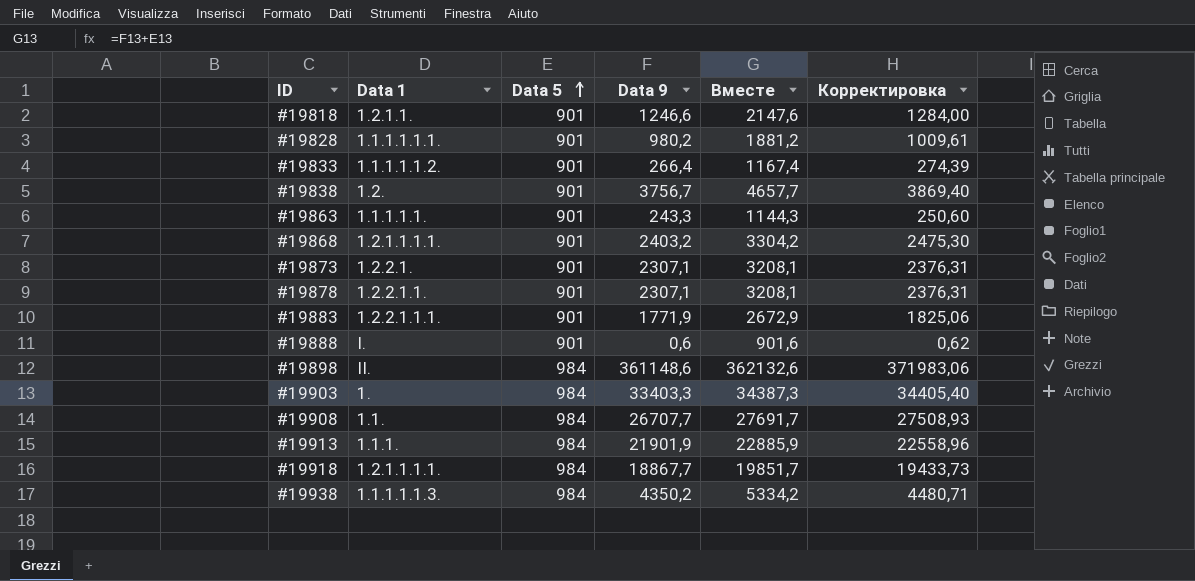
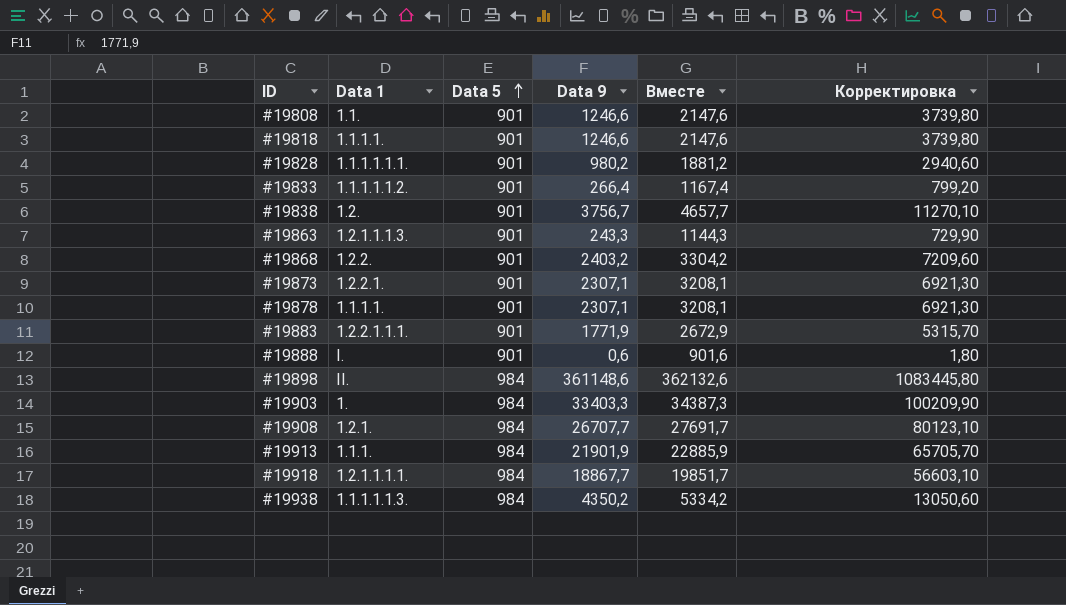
column Корректировка | formula: [Data 9] * 1,03 -> [Data 9] * 3
row #19808: none -> 1.1. | 901 | 1246,6 | 2147,6 | 3739,80
#19818 | Data 1: 1.2.1.1. -> 1.1.1.1.
#19863 | Data 1: 1.1.1.1.1. -> 1.2.1.1.1.3.
#19868 | Data 1: 1.2.1.1.1.1. -> 1.2.2.
#19878 | Data 1: 1.2.2.1.1. -> 1.1.1.1.
#19908 | Data 1: 1.1. -> 1.2.1.

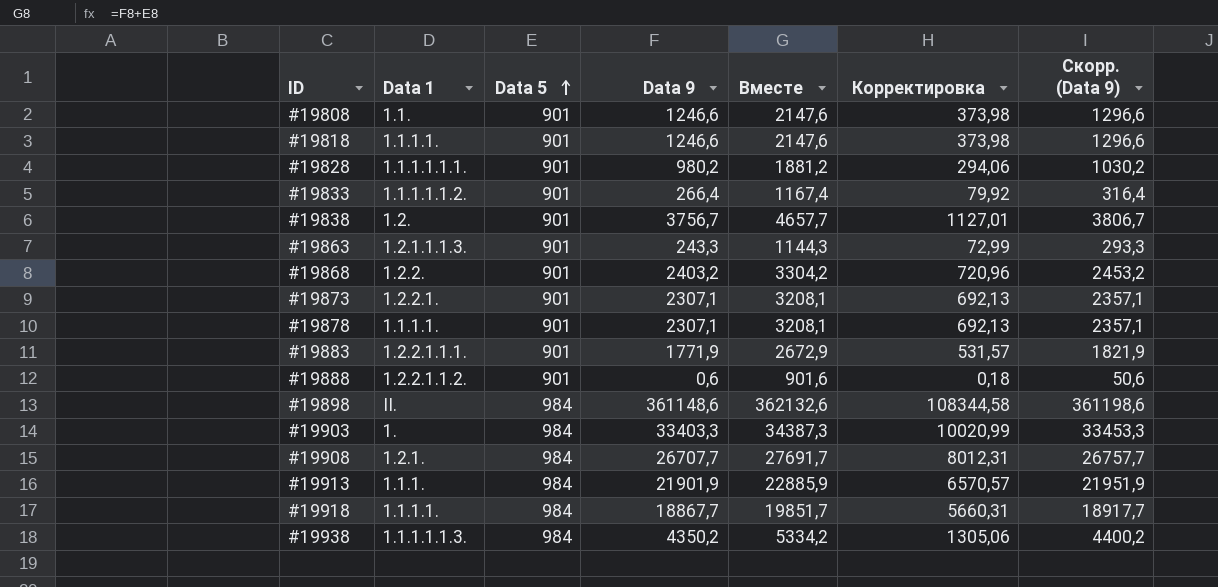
column Корректировка | formula: [Data 9] * 3 -> [Data 9] * 0,3
column Скорр. (Data 9) | formula: none -> [Data 9] + 50
#19888 | Data 1: I. -> 1.2.2.1.1.2.
#19918 | Data 1: 1.2.1.1.1.1. -> 1.1.1.1.

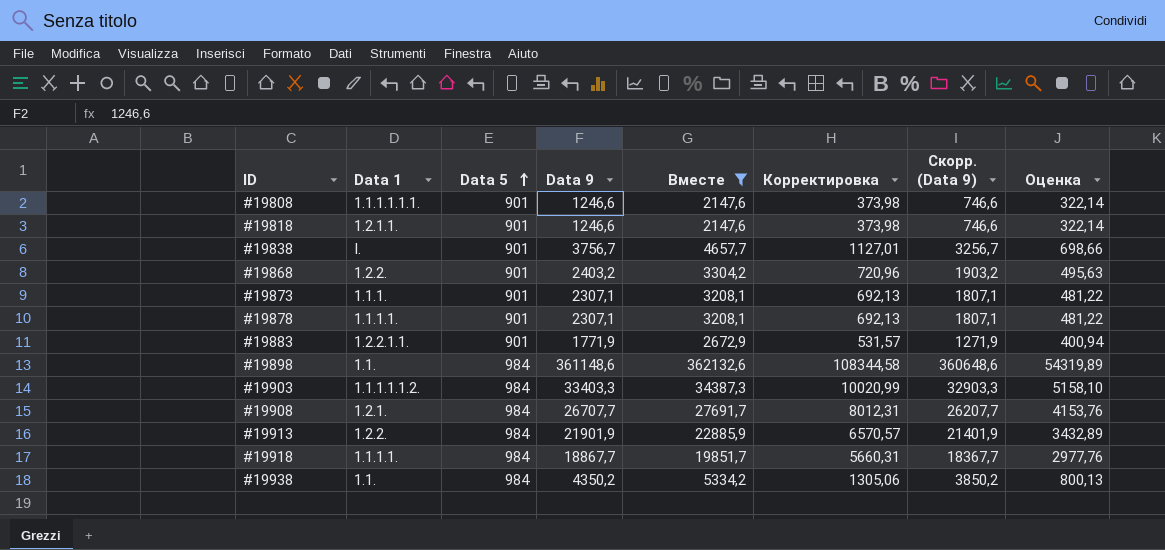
filter: none -> Вместе >= 2147,6
column Скорр. (Data 9) | formula: [Data 9] + 50 -> [Data 9] - 500
column Оценка | formula: none -> [Вместе] * 0,15
#19808 | Data 1: 1.1. -> 1.1.1.1.1.1.
#19818 | Data 1: 1.1.1.1. -> 1.2.1.1.
#19838 | Data 1: 1.2. -> I.
#19873 | Data 1: 1.2.2.1. -> 1.1.1.
#19883 | Data 1: 1.2.2.1.1.1. -> 1.2.2.1.1.
#19898 | Data 1: II. -> 1.1.
#19903 | Data 1: 1. -> 1.1.1.1.1.2.
#19913 | Data 1: 1.1.1. -> 1.2.2.
#19938 | Data 1: 1.1.1.1.1.3. -> 1.1.

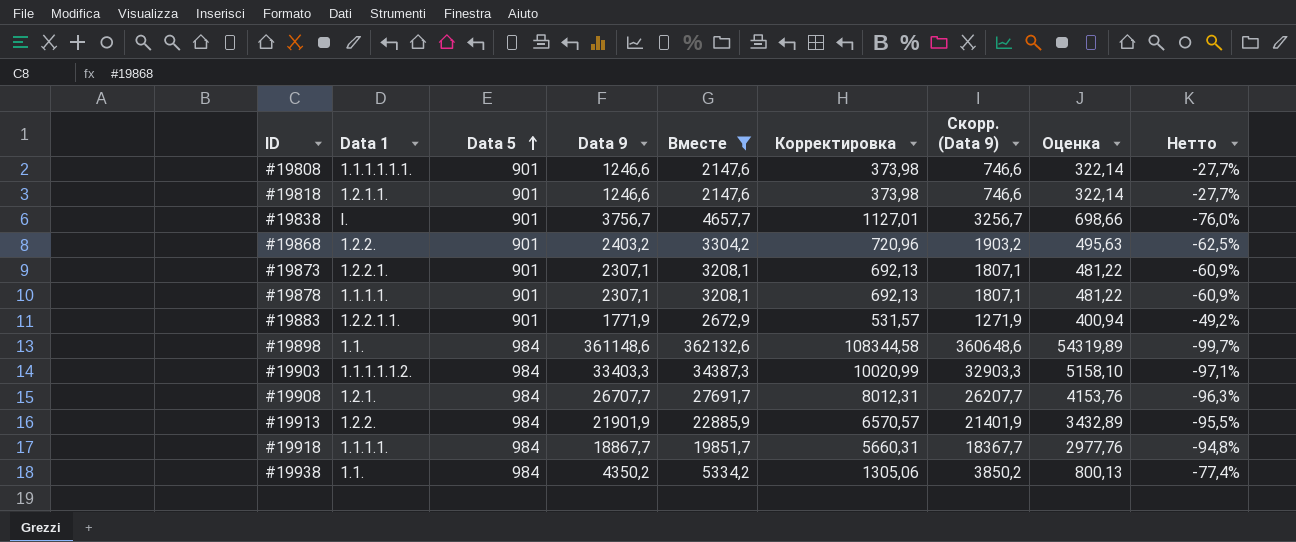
column Нетто | formula: none -> ([Data 5] - [Data 9]) / [Data 9]
#19873 | Data 1: 1.1.1. -> 1.2.2.1.

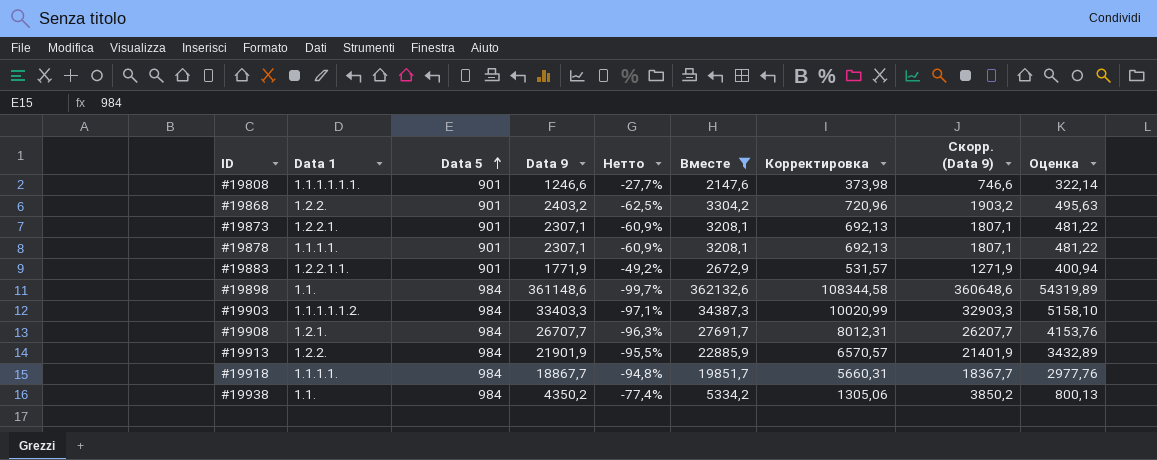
column Нетто | position: 9 -> 5
row #19818: 1.2.1.1. | 901 | 1246,6 | 2147,6 | 373,98 | 746,6 | 322,14 | -27,7% -> none
row #19838: I. | 901 | 3756,7 | 4657,7 | 1127,01 | 3256,7 | 698,66 | -76,0% -> none

